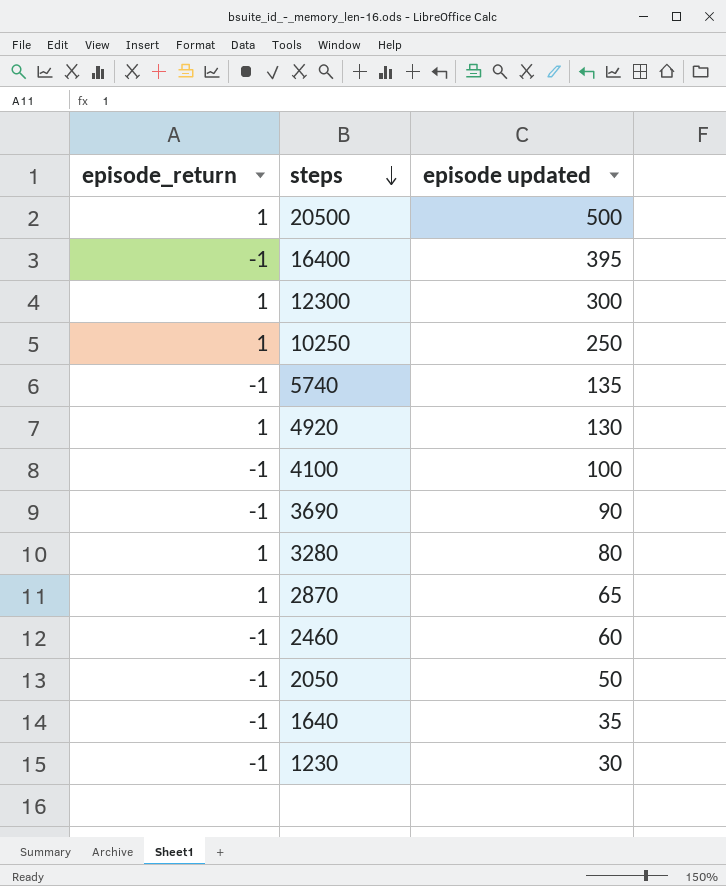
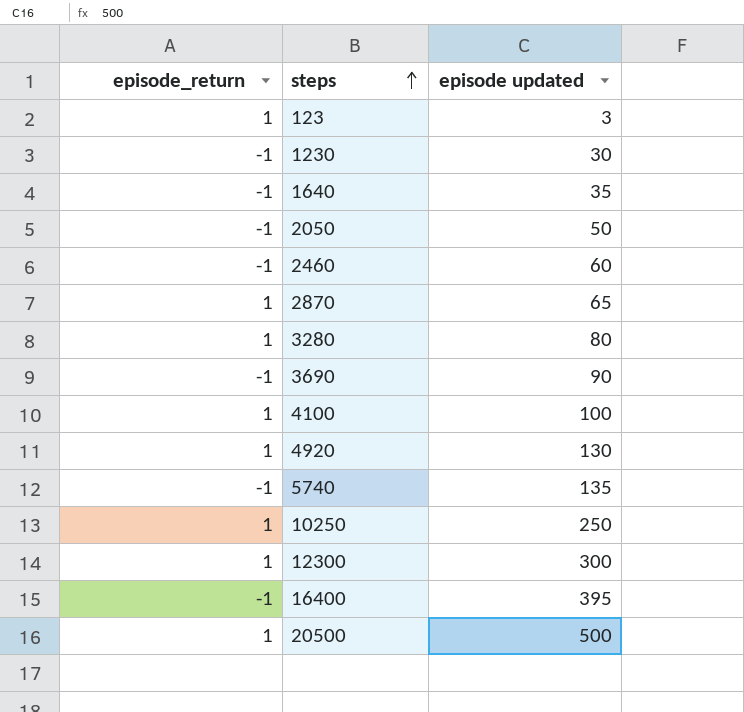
row order: steps descending -> steps ascending
row 123: none -> 1 | 3
4100 | episode_return: -1 -> 1

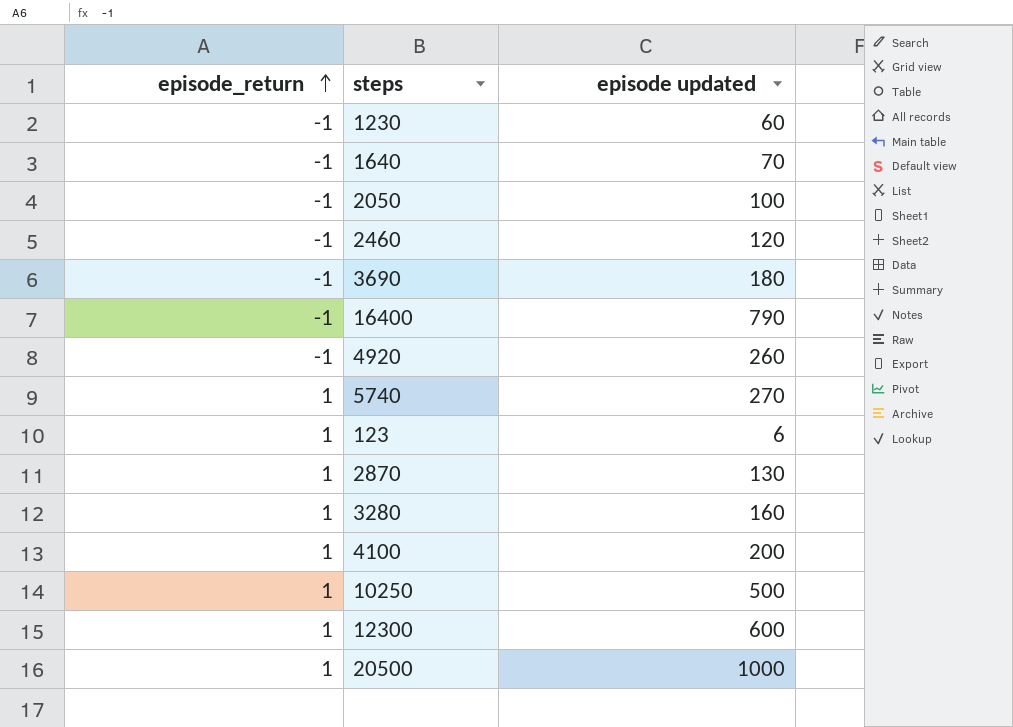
row order: steps ascending -> episode_return ascending
1230 | episode updated: 30 -> 60
1640 | episode updated: 35 -> 70
2050 | episode updated: 50 -> 100
2460 | episode updated: 60 -> 120
3690 | episode updated: 90 -> 180
16400 | episode updated: 395 -> 790
4920 | episode_return: 1 -> -1
4920 | episode updated: 130 -> 260
5740 | episode_return: -1 -> 1
5740 | episode updated: 135 -> 270
123 | episode updated: 3 -> 6
2870 | episode updated: 65 -> 130
3280 | episode updated: 80 -> 160
4100 | episode updated: 100 -> 200
10250 | episode updated: 250 -> 500
12300 | episode updated: 300 -> 600
20500 | episode updated: 500 -> 1000

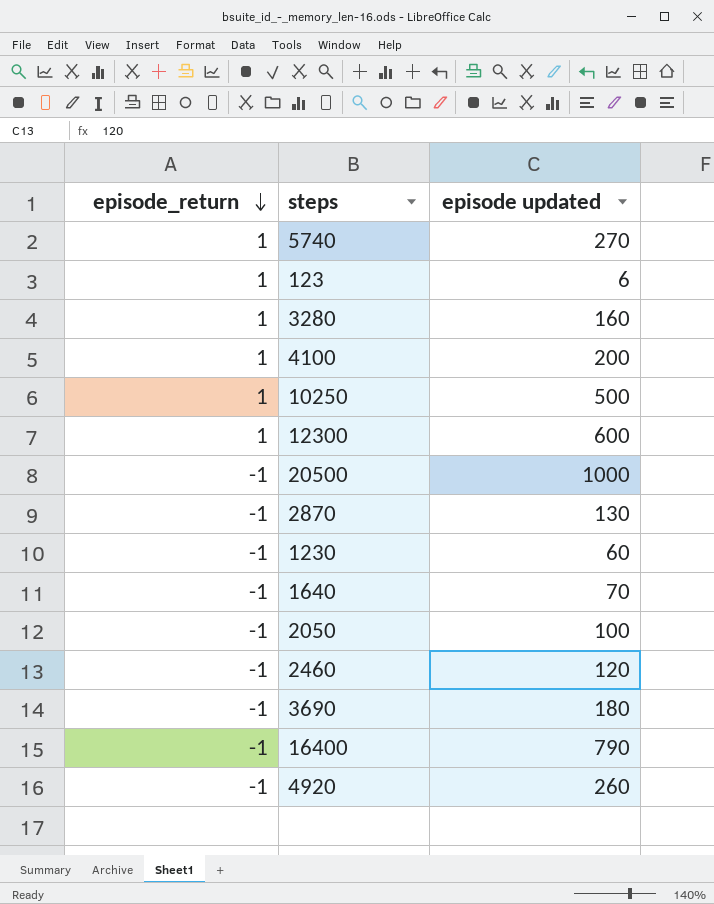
row order: episode_return ascending -> episode_return descending
20500 | episode_return: 1 -> -1
2870 | episode_return: 1 -> -1

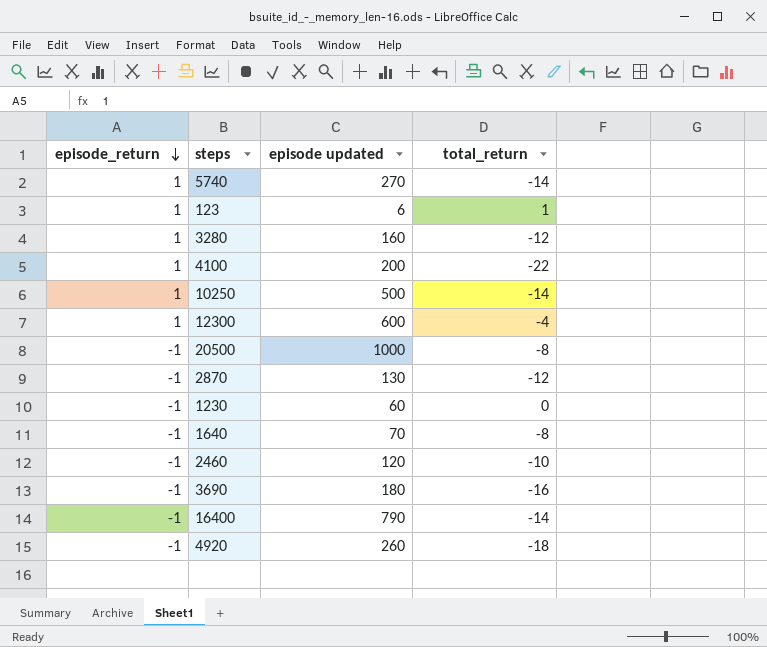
column total_return | position: none -> 4
row 2050: -1 | 100 -> none

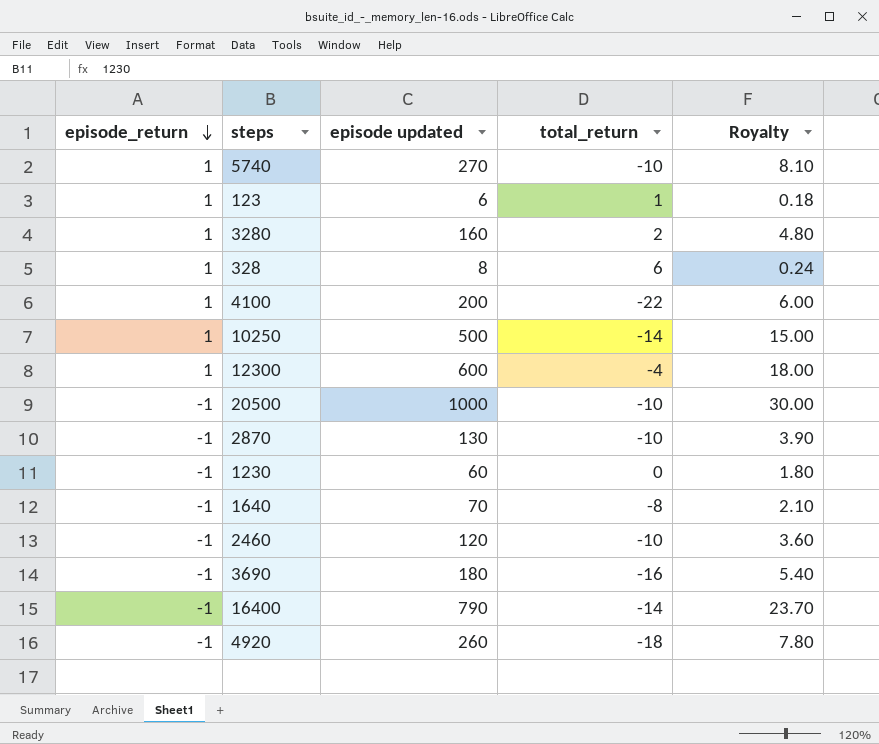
column Royalty | formula: none -> [episode updated] * 0.03
5740 | total_return: -14 -> -10
3280 | total_return: -12 -> 2
row 328: none -> 1 | 8 | 6 | 0.24
20500 | total_return: -8 -> -10
2870 | total_return: -12 -> -10

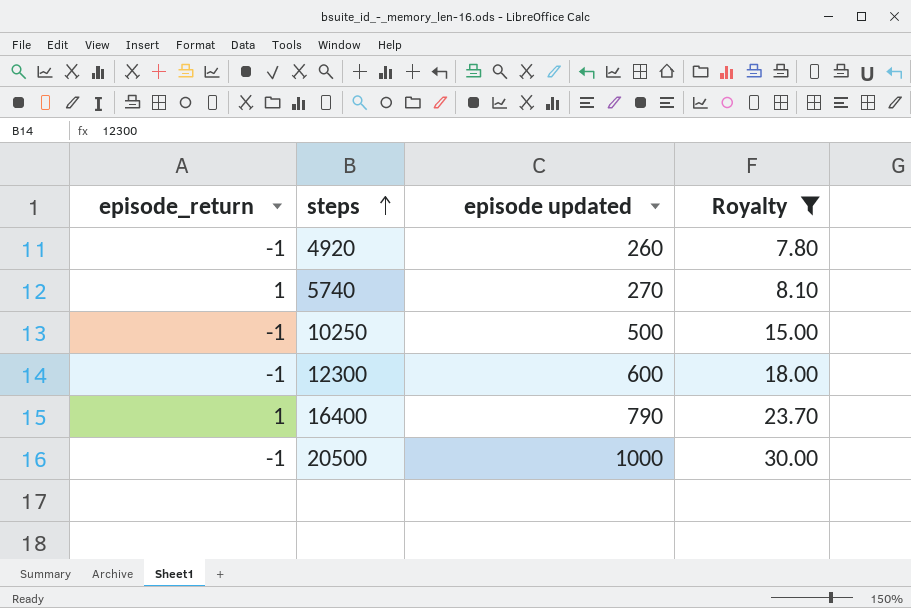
filter: none -> Royalty >= 7.80
row order: episode_return descending -> steps ascending
column total_return | position: 4 -> none
10250 | episode_return: 1 -> -1
12300 | episode_return: 1 -> -1
16400 | episode_return: -1 -> 1

